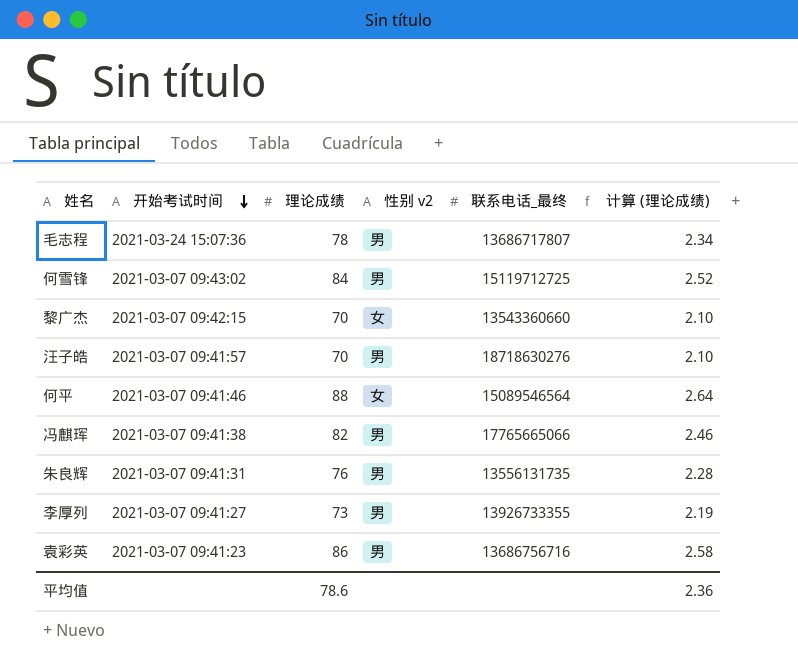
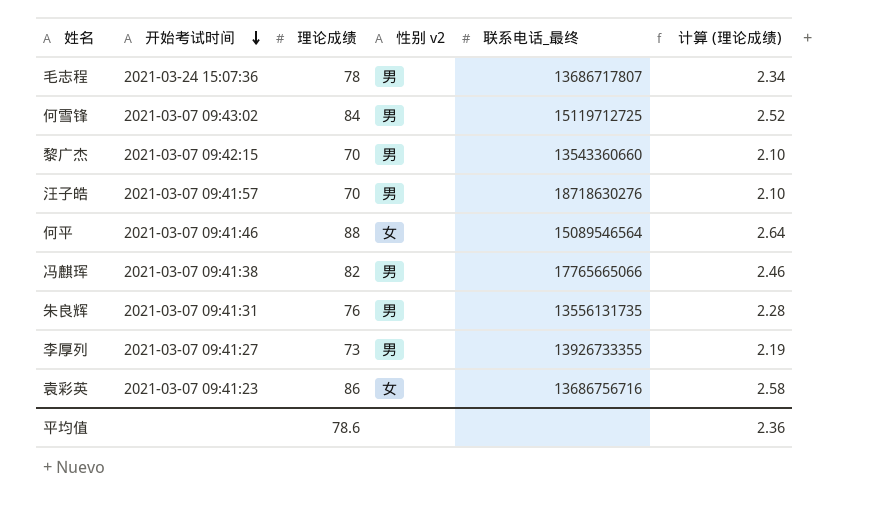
黎广杰 | 性别 v2: 女 -> 男
袁彩英 | 性别 v2: 男 -> 女

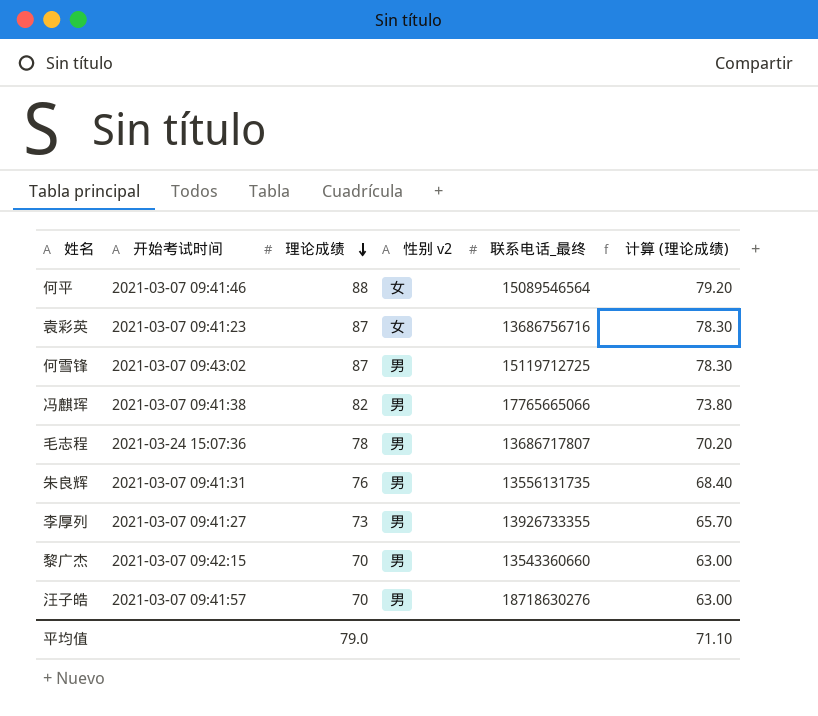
row order: 开始考试时间 descending -> 理论成绩 descending
column 计算 (理论成绩) | formula: [理论成绩] * 0.03 -> [理论成绩] * 0.9
袁彩英 | 理论成绩: 86 -> 87
何雪锋 | 理论成绩: 84 -> 87
平均值 | 理论成绩: 78.6 -> 79.0
平均值 | 计算 (理论成绩): 2.36 -> 71.10

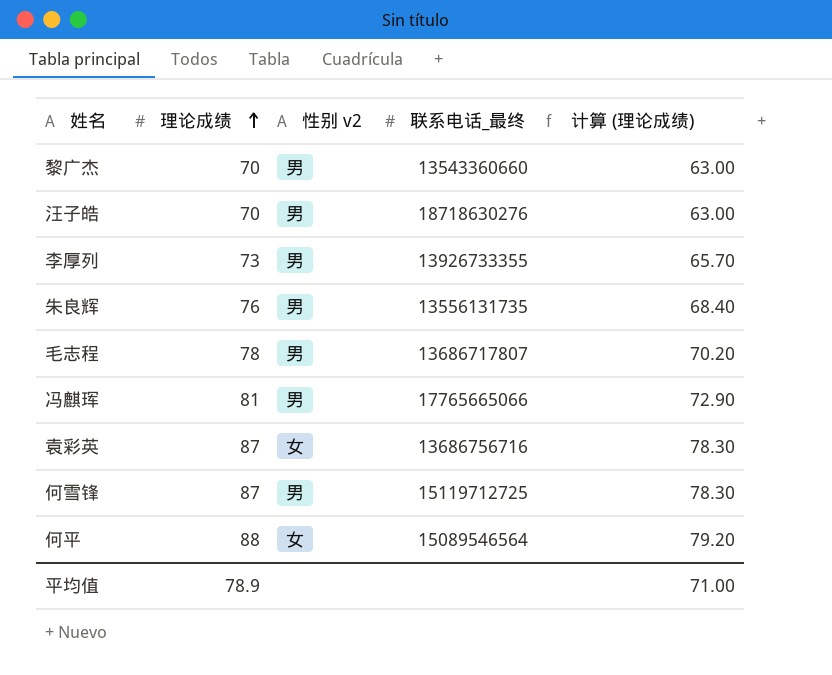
row order: 理论成绩 descending -> 理论成绩 ascending
column 开始考试时间 | position: 2 -> none
冯麒珲 | 理论成绩: 82 -> 81
冯麒珲 | 计算 (理论成绩): 73.80 -> 72.90
平均值 | 理论成绩: 79.0 -> 78.9
平均值 | 计算 (理论成绩): 71.10 -> 71.00

